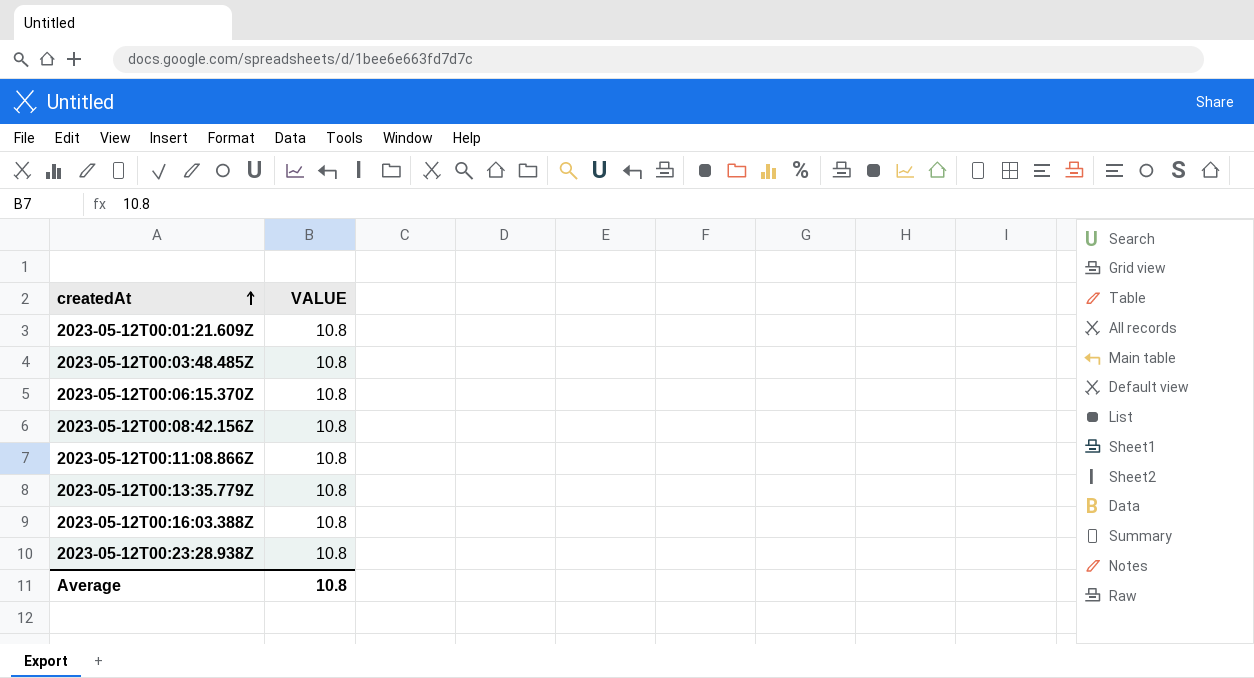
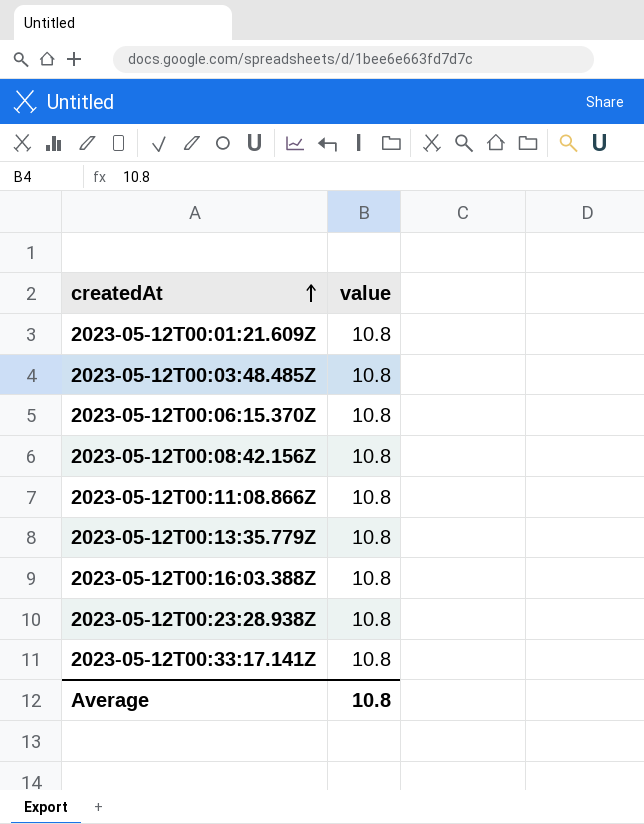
column name: VALUE -> value
row 2023-05-12T00:33:17.141Z: none -> 10.8

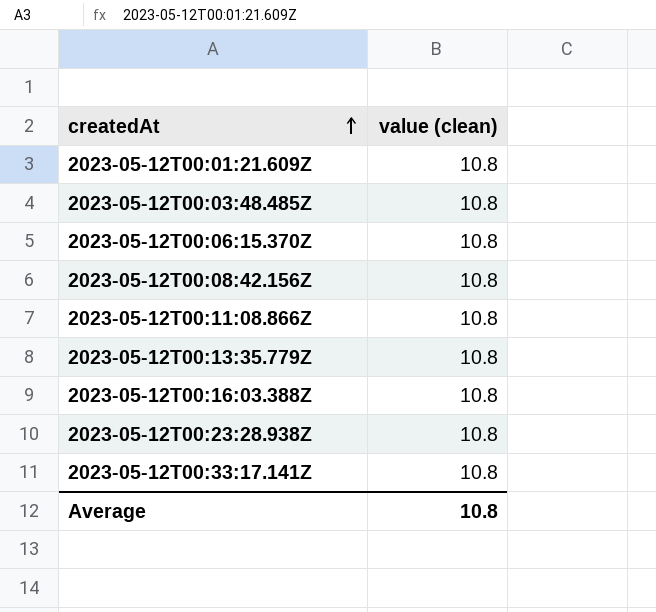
column name: value -> value (clean)

